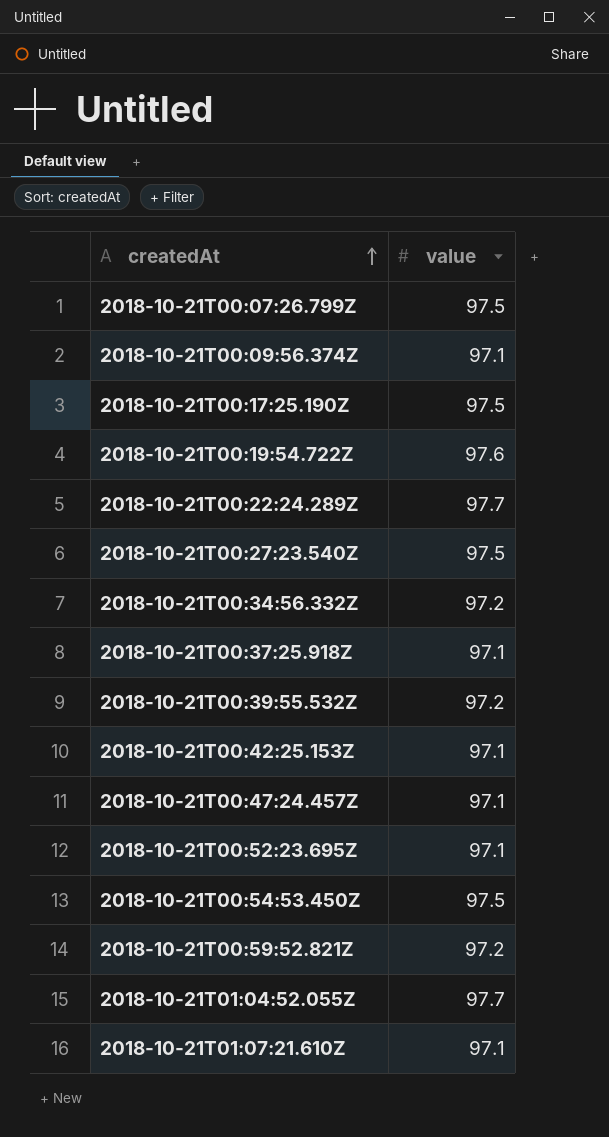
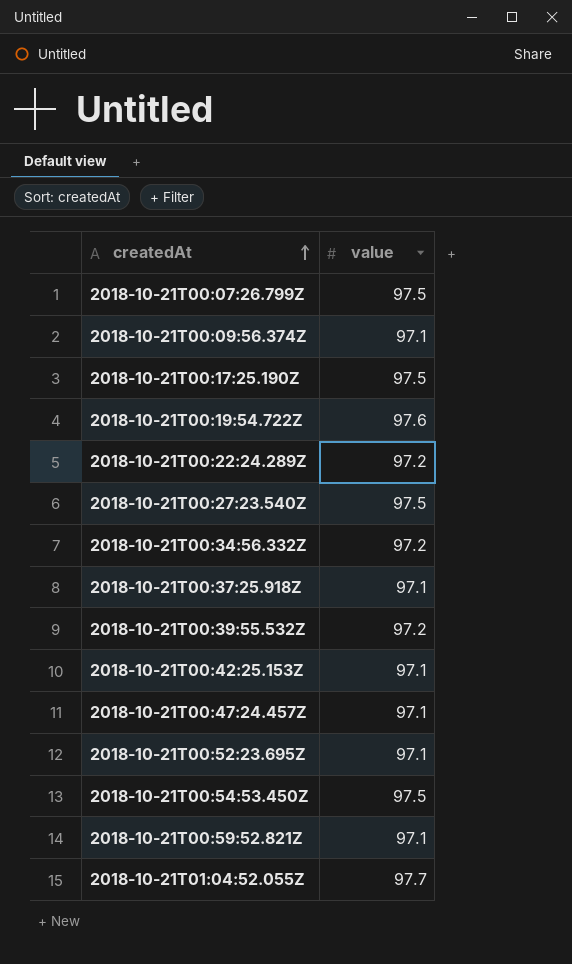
row 2018-10-21T01:07:21.610Z: 97.1 -> none
2018-10-21T00:22:24.289Z | value: 97.7 -> 97.2
2018-10-21T00:59:52.821Z | value: 97.2 -> 97.1

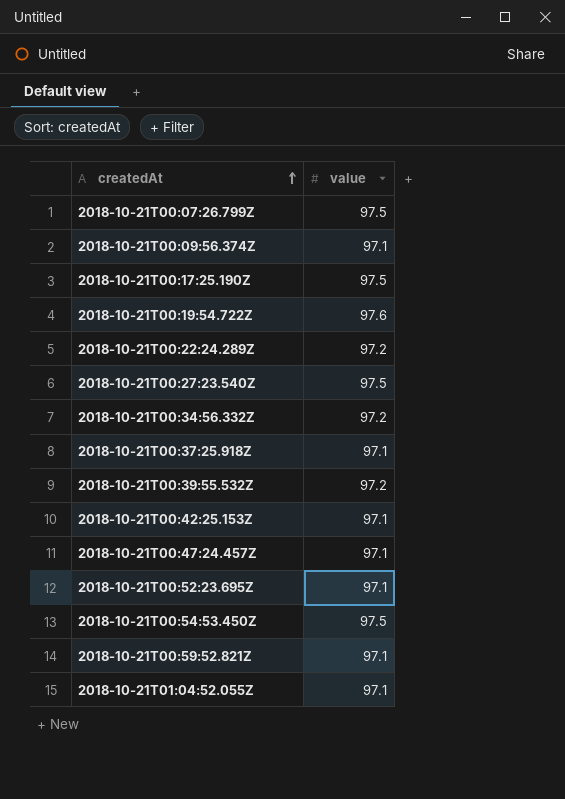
2018-10-21T01:04:52.055Z | value: 97.7 -> 97.1

